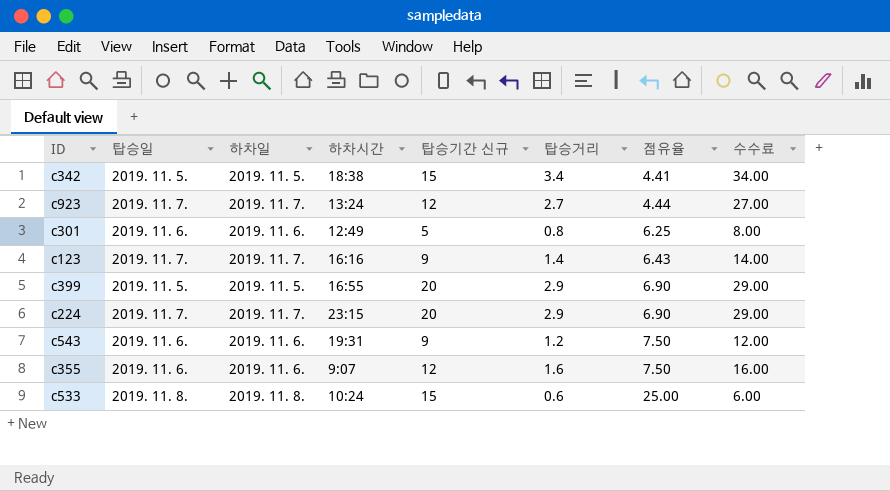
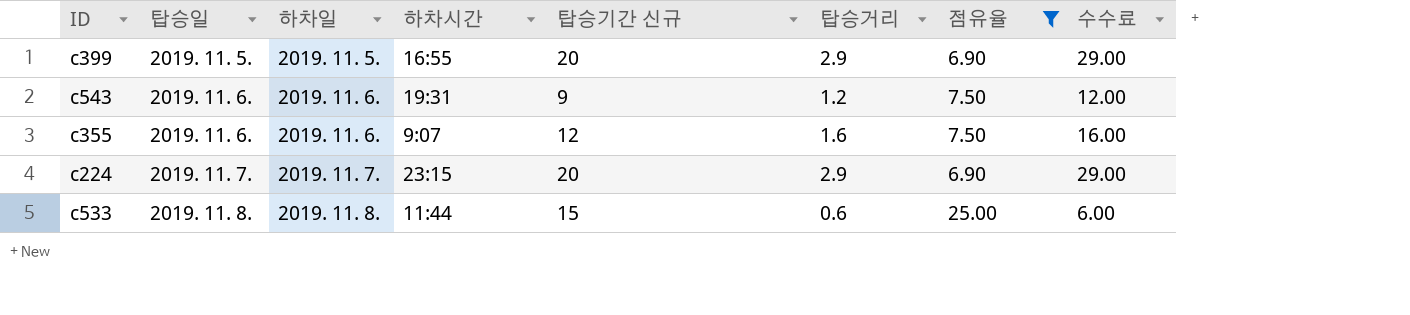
filter: none -> 점유율 >= 6.90
row order: 점유율 ascending -> 탑승일 ascending
c533 | 하차시간: 10:24 -> 11:44

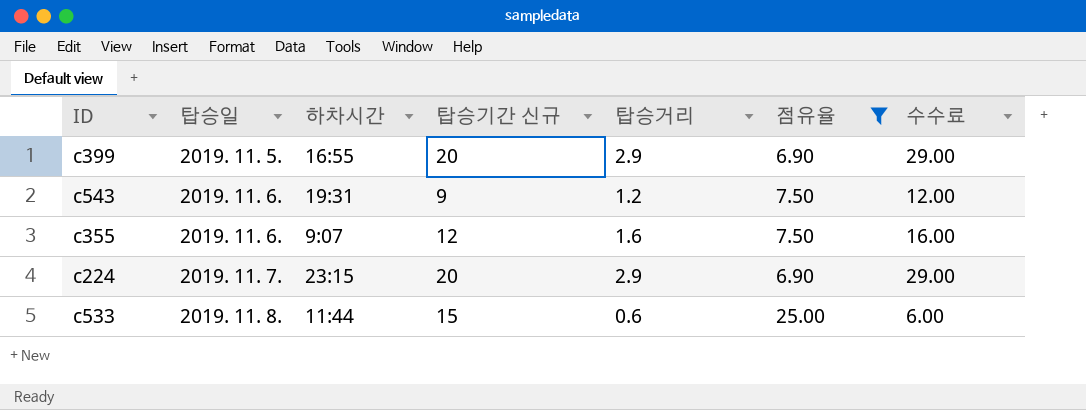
column 하차일 | position: 3 -> none

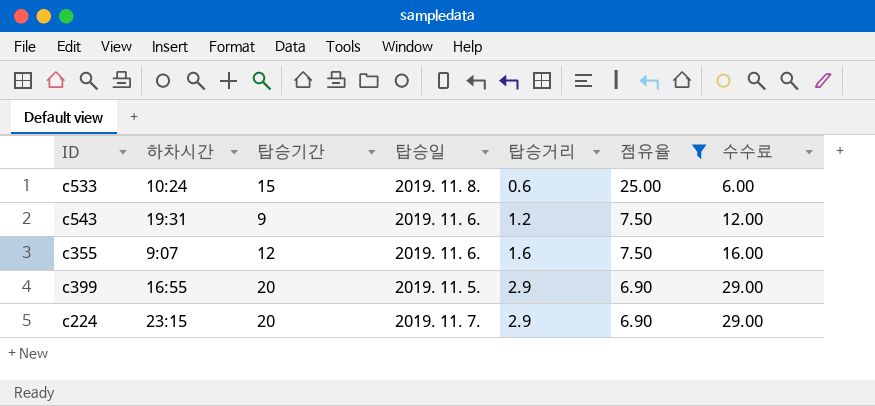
row order: 탑승일 ascending -> 탑승거리 ascending
column name: 탑승기간 신규 -> 탑승기간
column 탑승일 | position: 2 -> 4
c533 | 하차시간: 11:44 -> 10:24

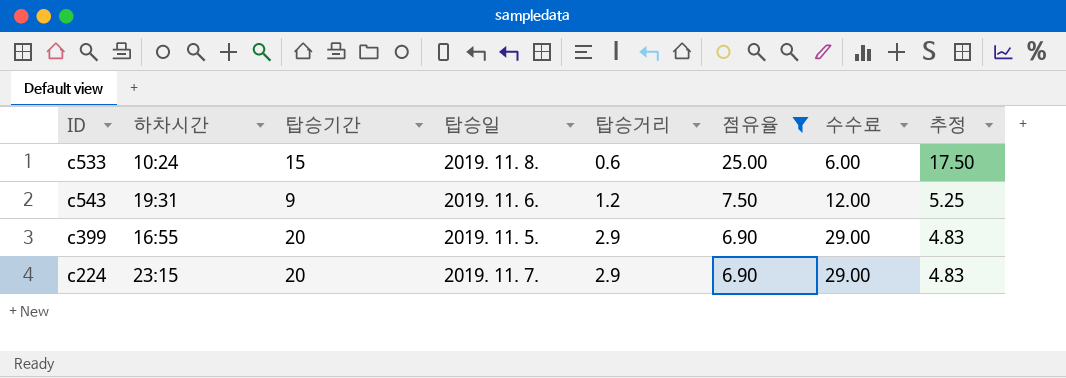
column 추정 | formula: none -> [점유율] * 0.7
row c355: 9:07 | 12 | 2019. 11. 6. | 1.6 | 7.50 | 16.00 -> none

